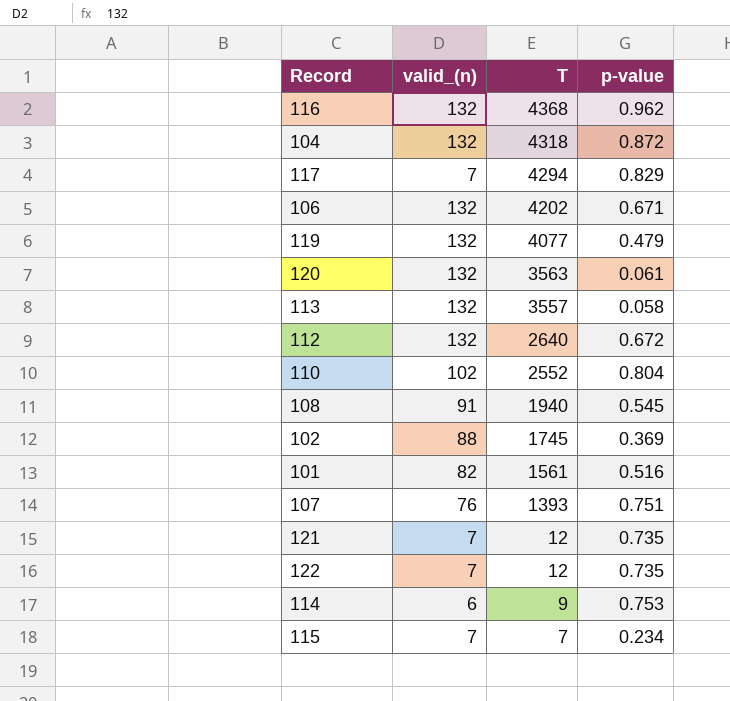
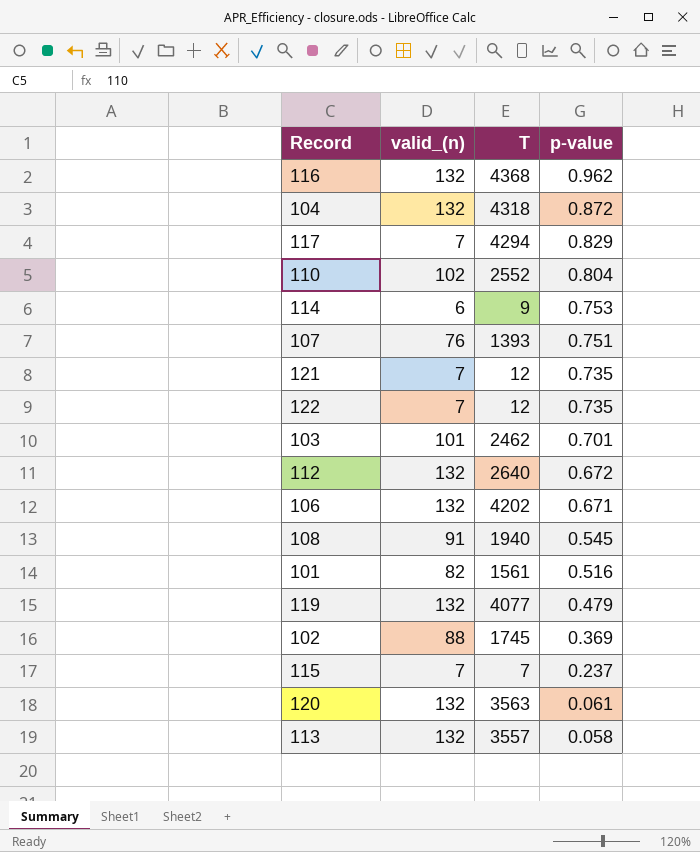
row order: T descending -> p-value descending
row 103: none -> 101 | 2462 | 0.701
115 | p-value: 0.234 -> 0.237

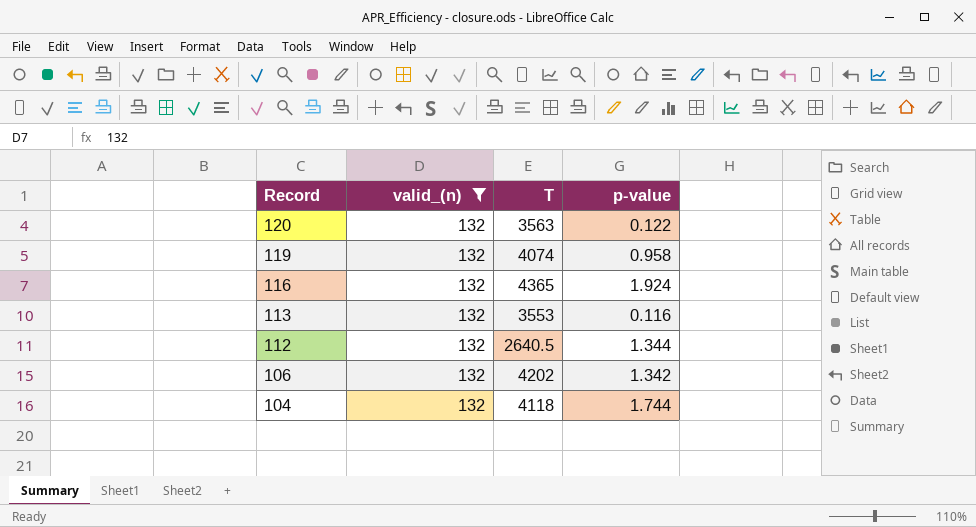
filter: none -> valid_(n) = 132
row order: p-value descending -> Record descending
120 | p-value: 0.061 -> 0.122
119 | T: 4077 -> 4074
119 | p-value: 0.479 -> 0.958
116 | T: 4368 -> 4365
116 | p-value: 0.962 -> 1.924
113 | T: 3557 -> 3553
113 | p-value: 0.058 -> 0.116
112 | T: 2640 -> 2640.5
112 | p-value: 0.672 -> 1.344
106 | p-value: 0.671 -> 1.342
104 | T: 4318 -> 4118
104 | p-value: 0.872 -> 1.744

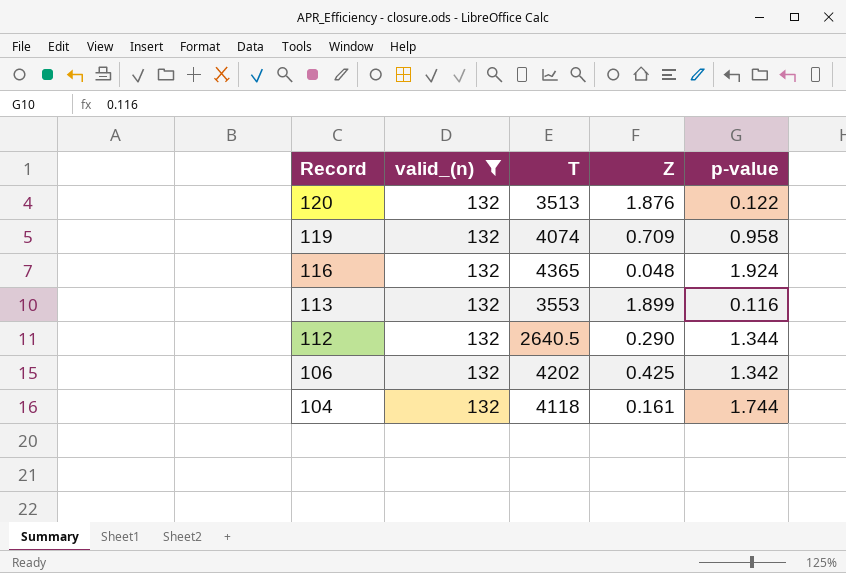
column Z | position: none -> 4
120 | T: 3563 -> 3513

